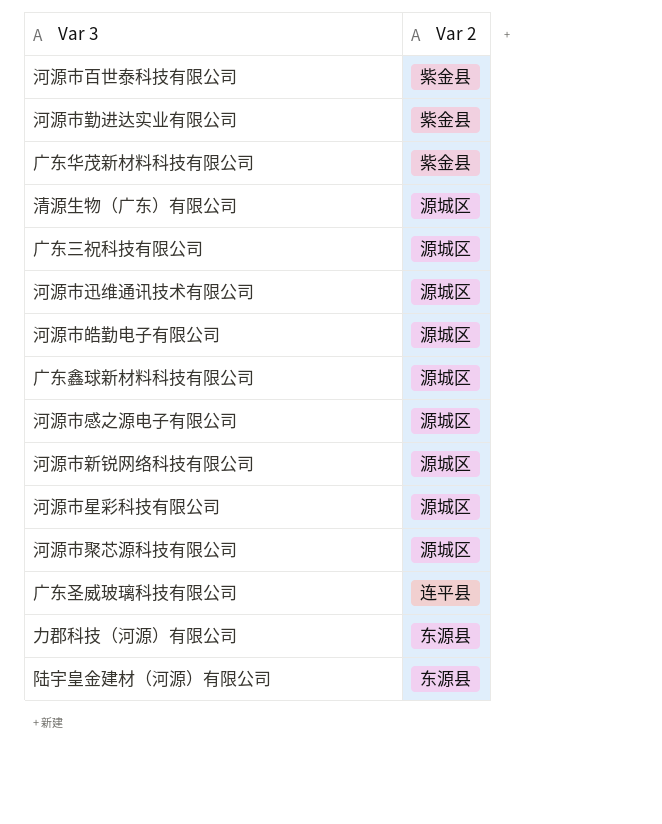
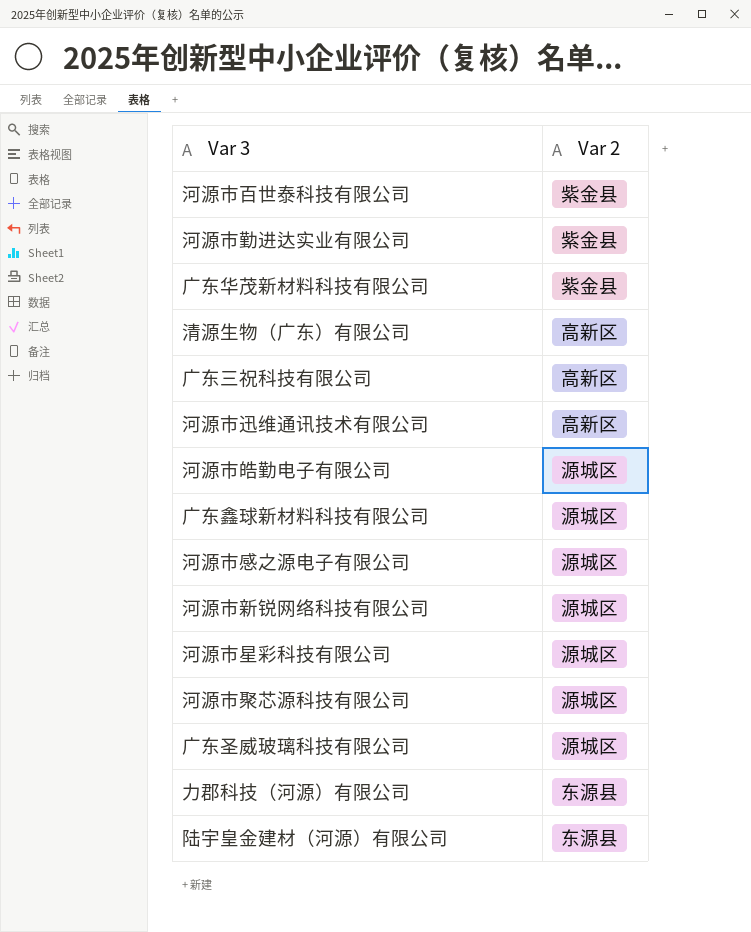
清源生物（广东）有限公司 | Var 2: 源城区 -> 高新区
广东三祝科技有限公司 | Var 2: 源城区 -> 高新区
河源市迅维通讯技术有限公司 | Var 2: 源城区 -> 高新区
广东圣威玻璃科技有限公司 | Var 2: 连平县 -> 源城区

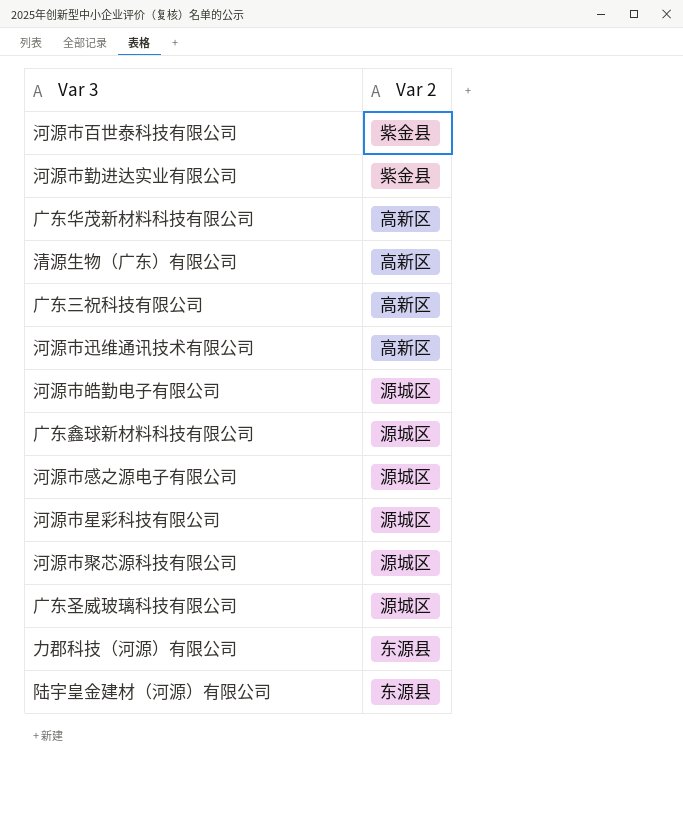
row 河源市新锐网络科技有限公司: 源城区 -> none
广东华茂新材料科技有限公司 | Var 2: 紫金县 -> 高新区

